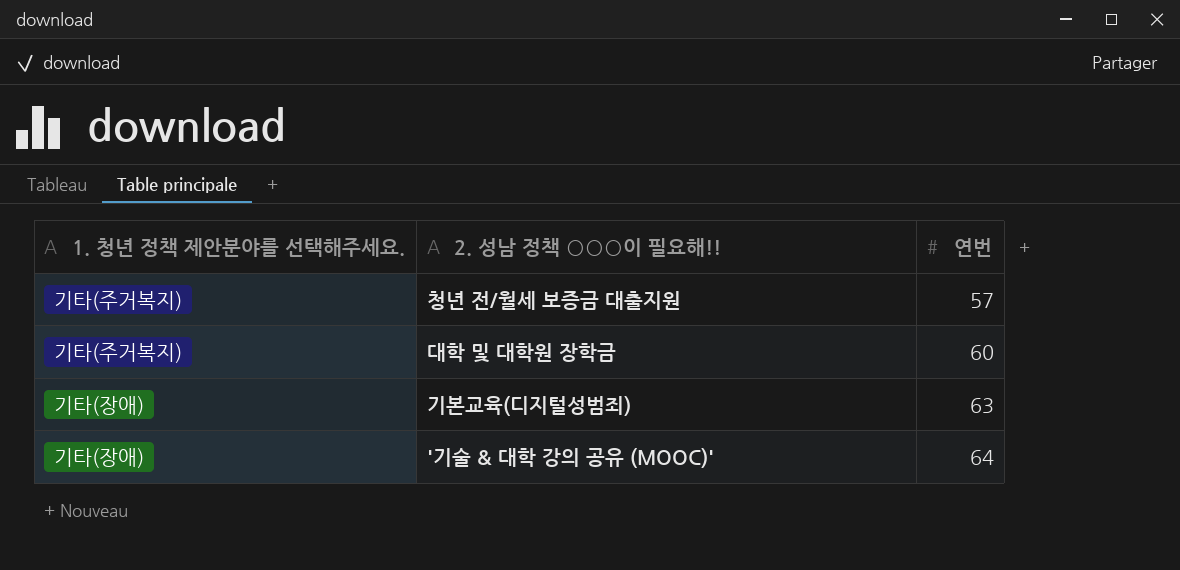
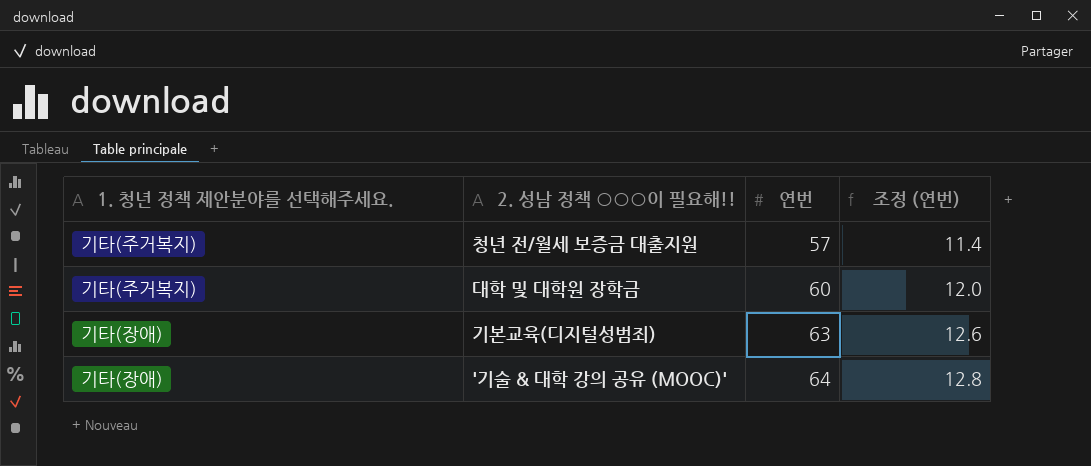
column 조정 (연번) | formula: none -> [연번] * 0.2

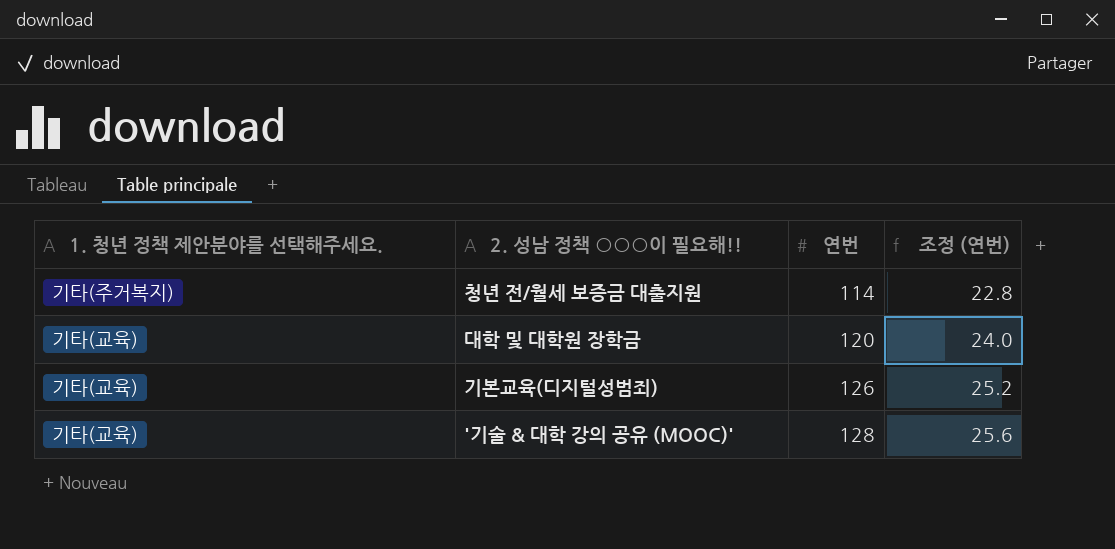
청년 전/월세 보증금 대출지원 | 연번: 57 -> 114
청년 전/월세 보증금 대출지원 | 조정 (연번): 11.4 -> 22.8
대학 및 대학원 장학금 | 1. 청년 정책 제안분야를 선택해주세요.: 기타(주거복지) -> 기타(교육)
대학 및 대학원 장학금 | 연번: 60 -> 120
대학 및 대학원 장학금 | 조정 (연번): 12.0 -> 24.0
기본교육(디지털성범죄) | 1. 청년 정책 제안분야를 선택해주세요.: 기타(장애) -> 기타(교육)
기본교육(디지털성범죄) | 연번: 63 -> 126
기본교육(디지털성범죄) | 조정 (연번): 12.6 -> 25.2
'기술 & 대학 강의 공유 (MOOC)' | 1. 청년 정책 제안분야를 선택해주세요.: 기타(장애) -> 기타(교육)
'기술 & 대학 강의 공유 (MOOC)' | 연번: 64 -> 128
'기술 & 대학 강의 공유 (MOOC)' | 조정 (연번): 12.8 -> 25.6

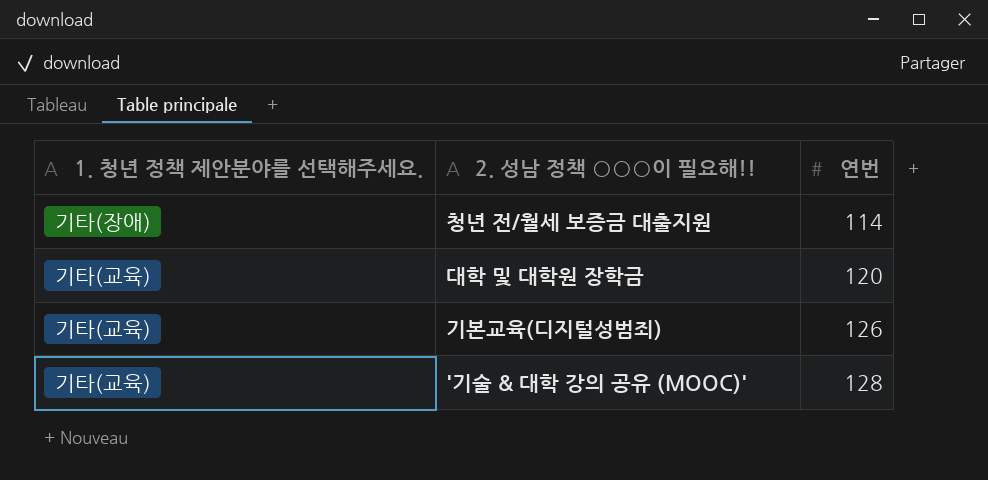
column 조정 (연번) | formula: [연번] * 0.2 -> none
청년 전/월세 보증금 대출지원 | 1. 청년 정책 제안분야를 선택해주세요.: 기타(주거복지) -> 기타(장애)

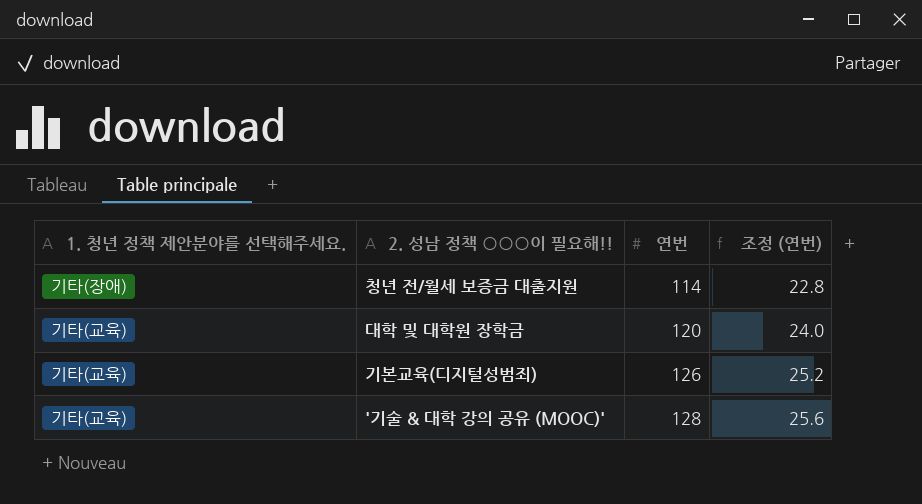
column 조정 (연번) | formula: none -> [연번] * 0.2

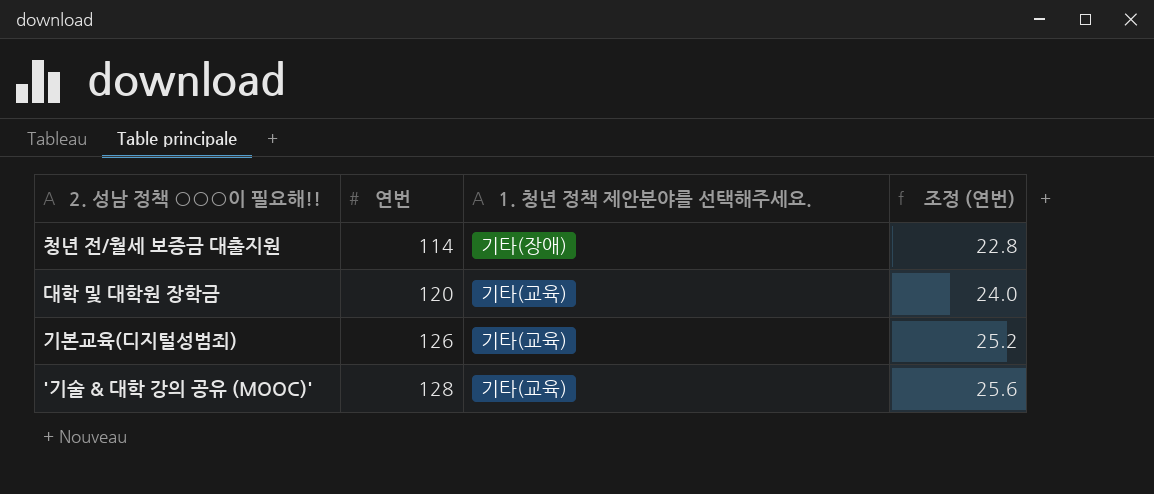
column 1. 청년 정책 제안분야를 선택해주세요. | position: 1 -> 3

